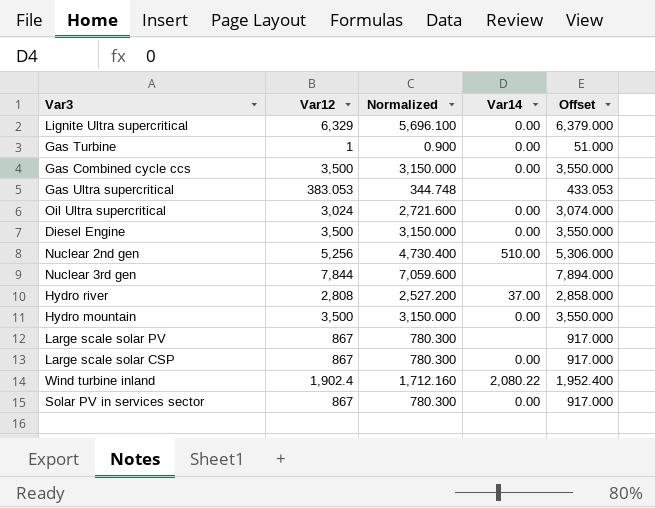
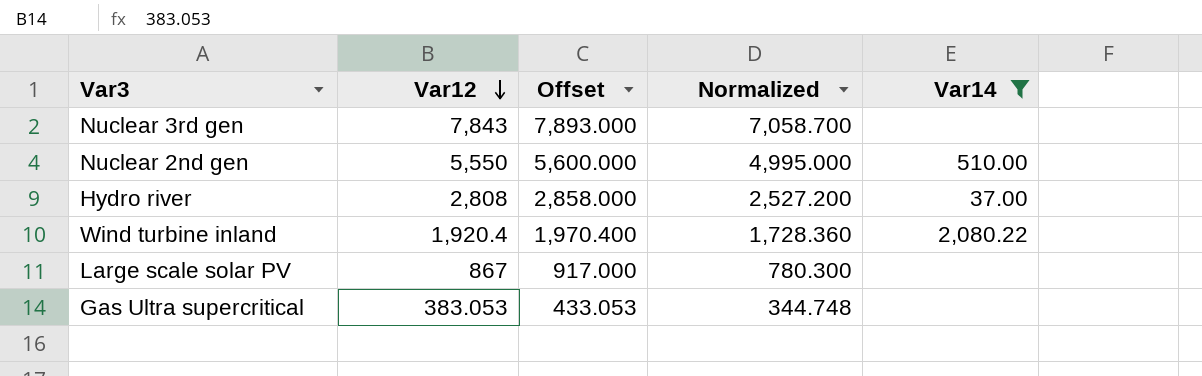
filter: none -> Var14 != 0.00
row order: none -> Var12 descending
column Offset | position: 5 -> 3
Nuclear 3rd gen | Var12: 7,844 -> 7,843
Nuclear 3rd gen | Offset: 7,894.000 -> 7,893.000
Nuclear 3rd gen | Normalized: 7,059.600 -> 7,058.700
Nuclear 2nd gen | Var12: 5,256 -> 5,550
Nuclear 2nd gen | Offset: 5,306.000 -> 5,600.000
Nuclear 2nd gen | Normalized: 4,730.400 -> 4,995.000
Wind turbine inland | Var12: 1,902.4 -> 1,920.4
Wind turbine inland | Offset: 1,952.400 -> 1,970.400
Wind turbine inland | Normalized: 1,712.160 -> 1,728.360

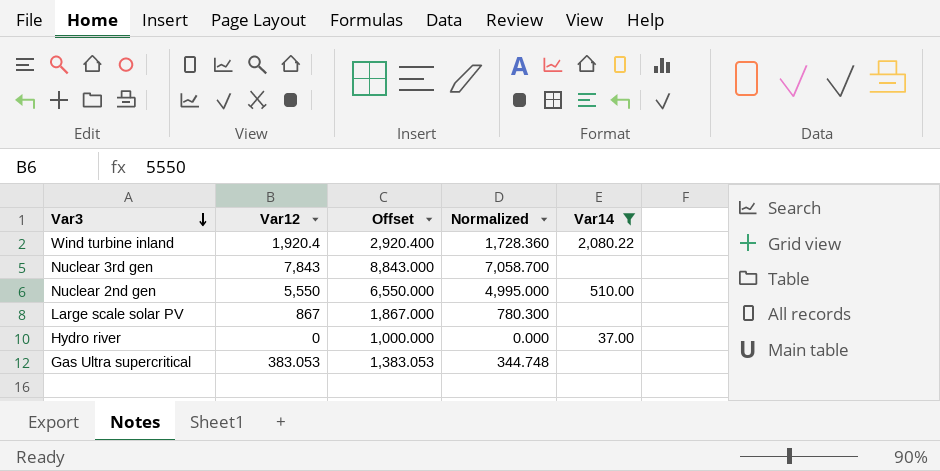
row order: Var12 descending -> Var3 descending
column Offset | formula: [Var12] + 50 -> [Var12] + 1000
Hydro river | Var12: 2,808 -> 0
Hydro river | Normalized: 2,527.200 -> 0.000

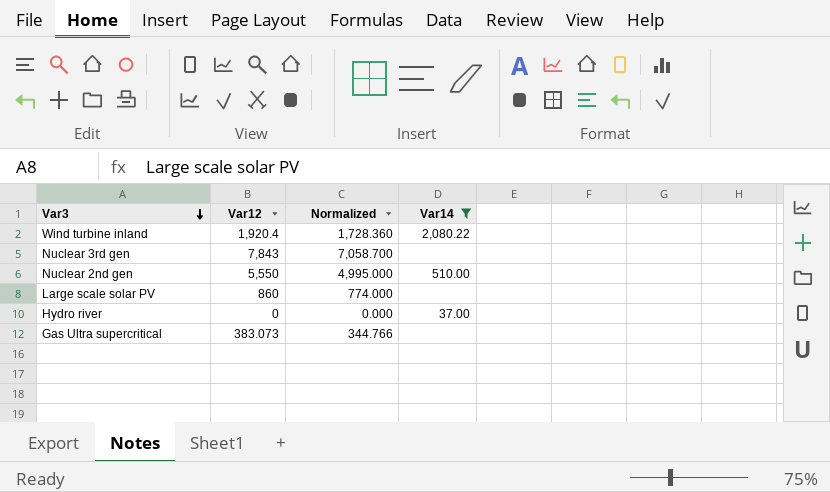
column Offset | formula: [Var12] + 1000 -> none
Large scale solar PV | Var12: 867 -> 860
Large scale solar PV | Normalized: 780.300 -> 774.000
Gas Ultra supercritical | Var12: 383.053 -> 383.073
Gas Ultra supercritical | Normalized: 344.748 -> 344.766

